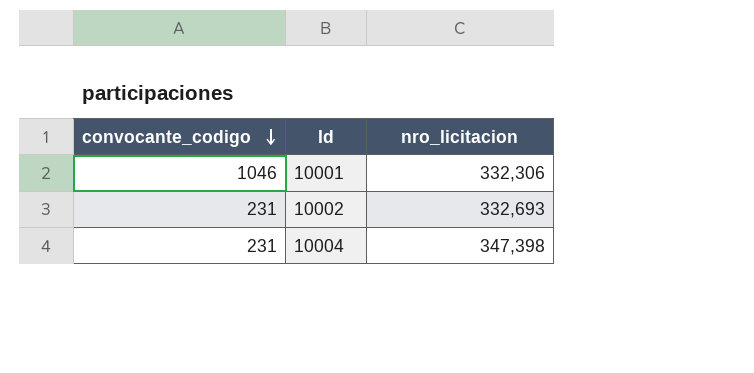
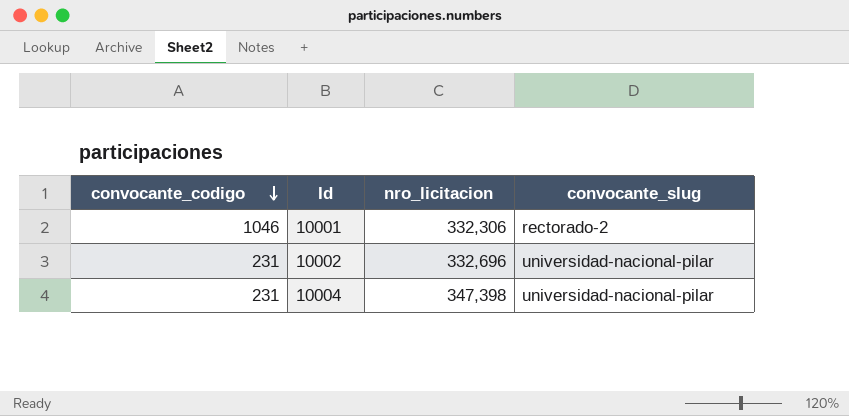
column convocante_slug | position: none -> 4
10002 | nro_licitacion: 332,693 -> 332,696

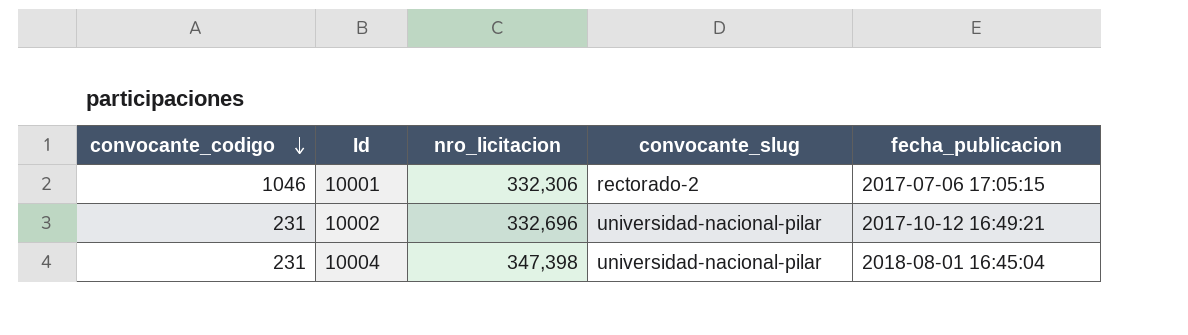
column fecha_publicacion | position: none -> 5

